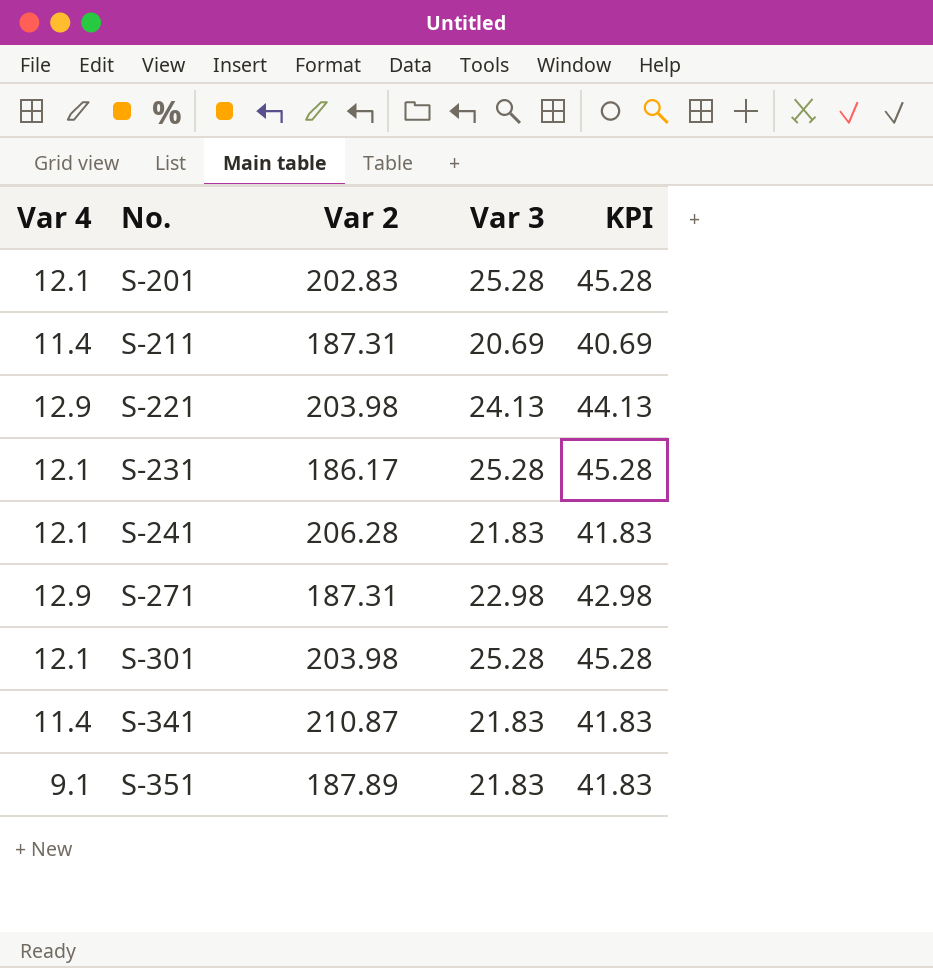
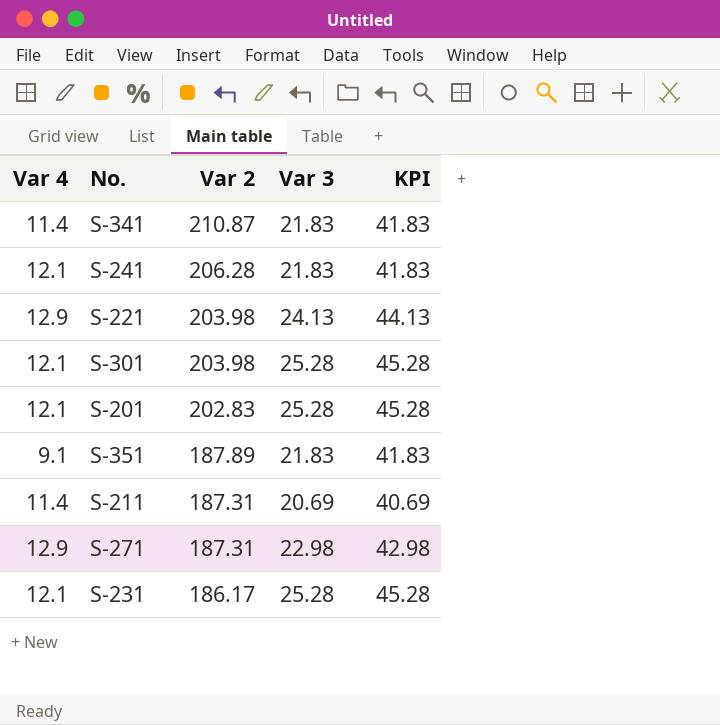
row order: No. ascending -> Var 2 descending

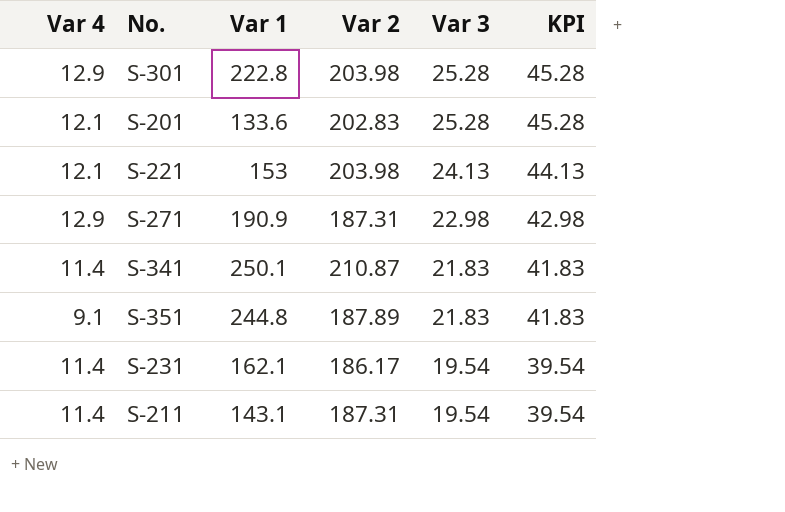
row order: Var 2 descending -> Var 3 descending
column Var 1 | position: none -> 3
row S-241: 12.1 | 206.28 | 21.83 | 41.83 -> none
S-301 | Var 4: 12.1 -> 12.9
S-221 | Var 4: 12.9 -> 12.1
S-231 | Var 4: 12.1 -> 11.4
S-231 | Var 3: 25.28 -> 19.54
S-231 | KPI: 45.28 -> 39.54
S-211 | Var 3: 20.69 -> 19.54
S-211 | KPI: 40.69 -> 39.54

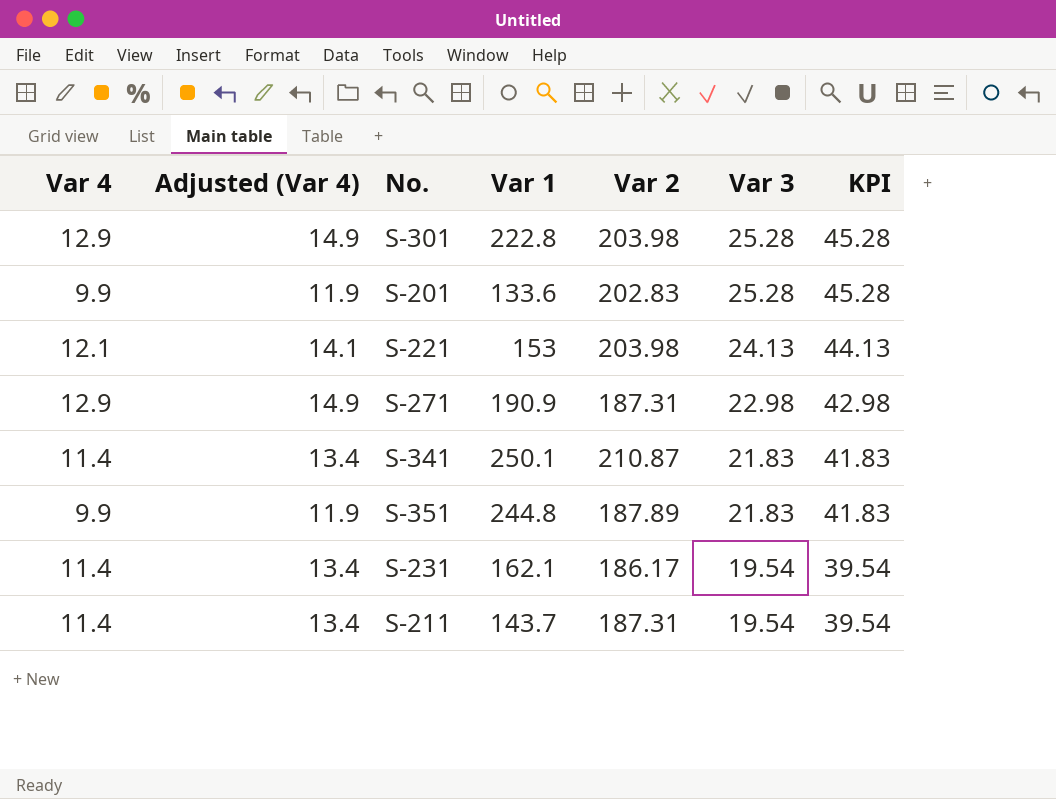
column Adjusted (Var 4) | formula: none -> [Var 4] + 2
S-201 | Var 4: 12.1 -> 9.9
S-351 | Var 4: 9.1 -> 9.9
S-211 | Var 1: 143.1 -> 143.7

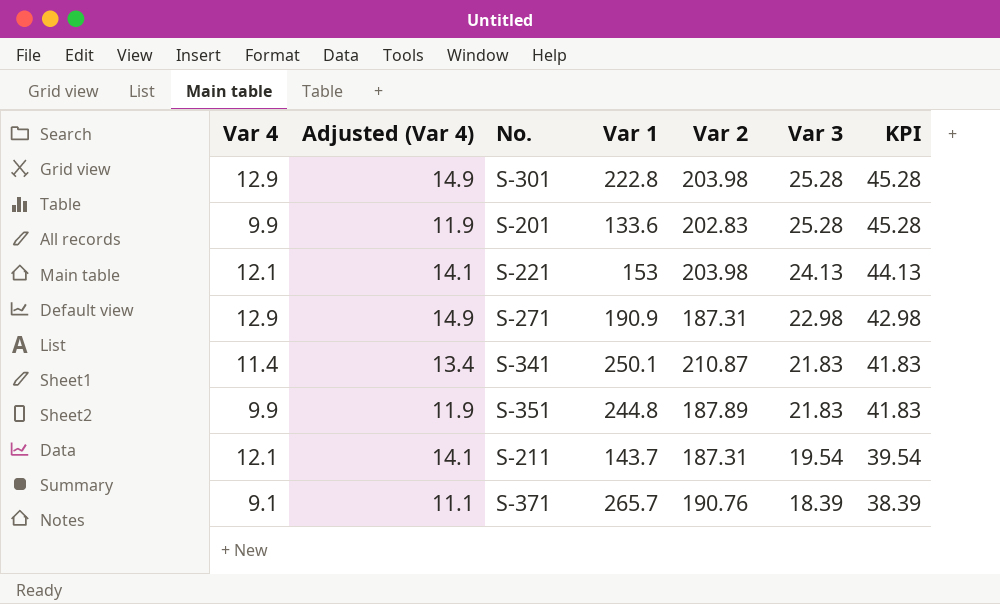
row S-231: 11.4 | 13.4 | 162.1 | 186.17 | 19.54 | 39.54 -> none
S-211 | Var 4: 11.4 -> 12.1
S-211 | Adjusted (Var 4): 13.4 -> 14.1
row S-371: none -> 9.1 | 11.1 | 265.7 | 190.76 | 18.39 | 38.39

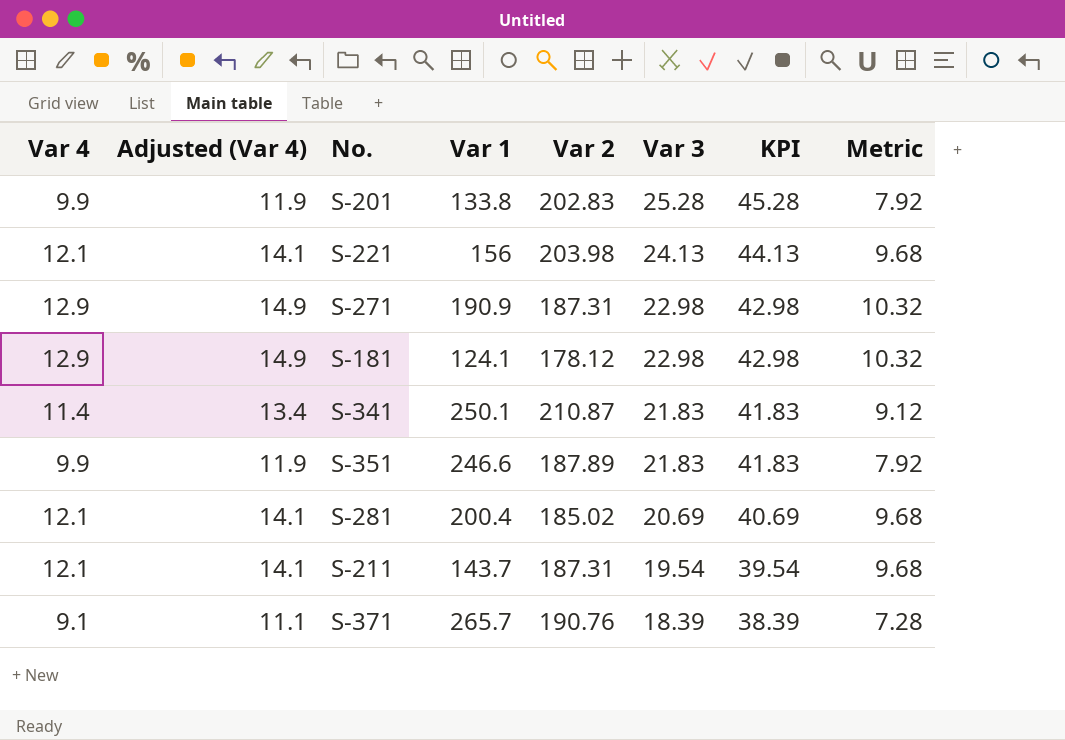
column Metric | formula: none -> [Var 4] * 0.8
row S-301: 12.9 | 14.9 | 222.8 | 203.98 | 25.28 | 45.28 -> none
S-201 | Var 1: 133.6 -> 133.8
S-221 | Var 1: 153 -> 156
row S-181: none -> 12.9 | 14.9 | 124.1 | 178.12 | 22.98 | 42.98 | 10.32
S-351 | Var 1: 244.8 -> 246.6
row S-281: none -> 12.1 | 14.1 | 200.4 | 185.02 | 20.69 | 40.69 | 9.68

